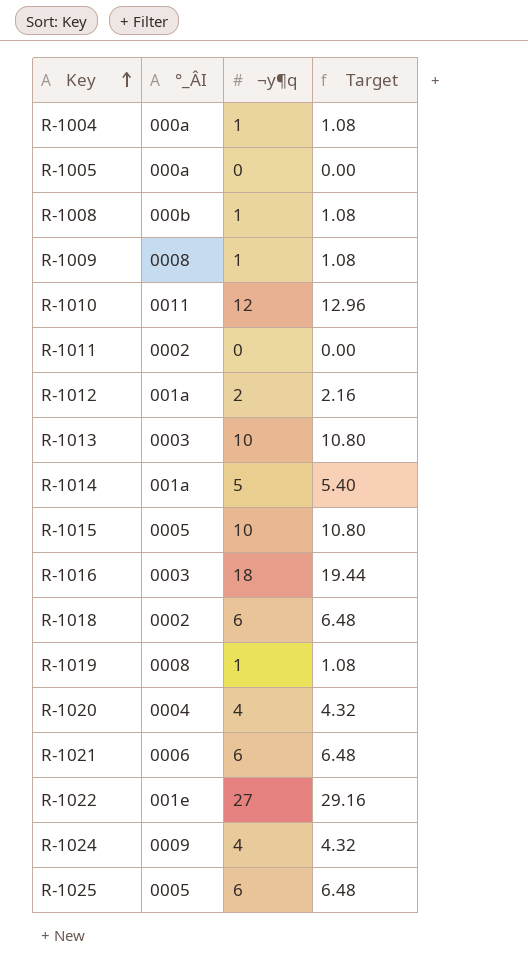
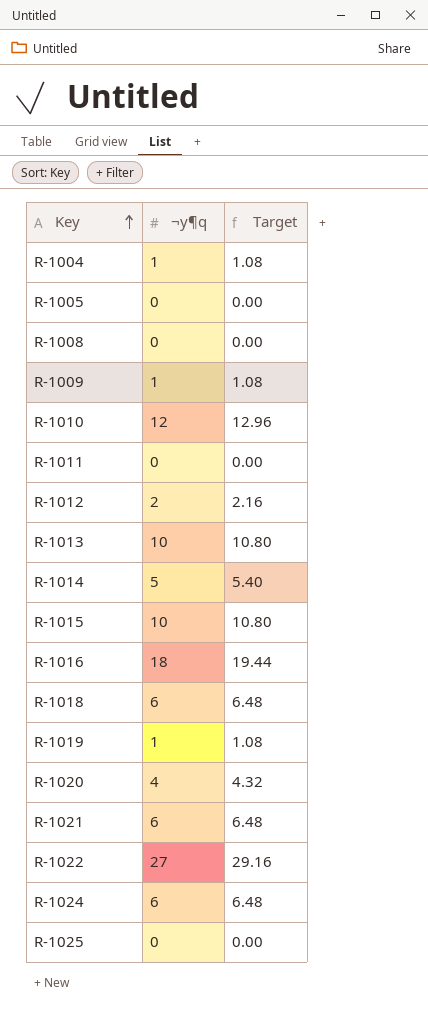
column °_ÂI | position: 2 -> none
R-1008 | ¬y¶q: 1 -> 0
R-1008 | Target: 1.08 -> 0.00
R-1024 | ¬y¶q: 4 -> 6
R-1024 | Target: 4.32 -> 6.48
R-1025 | ¬y¶q: 6 -> 0
R-1025 | Target: 6.48 -> 0.00

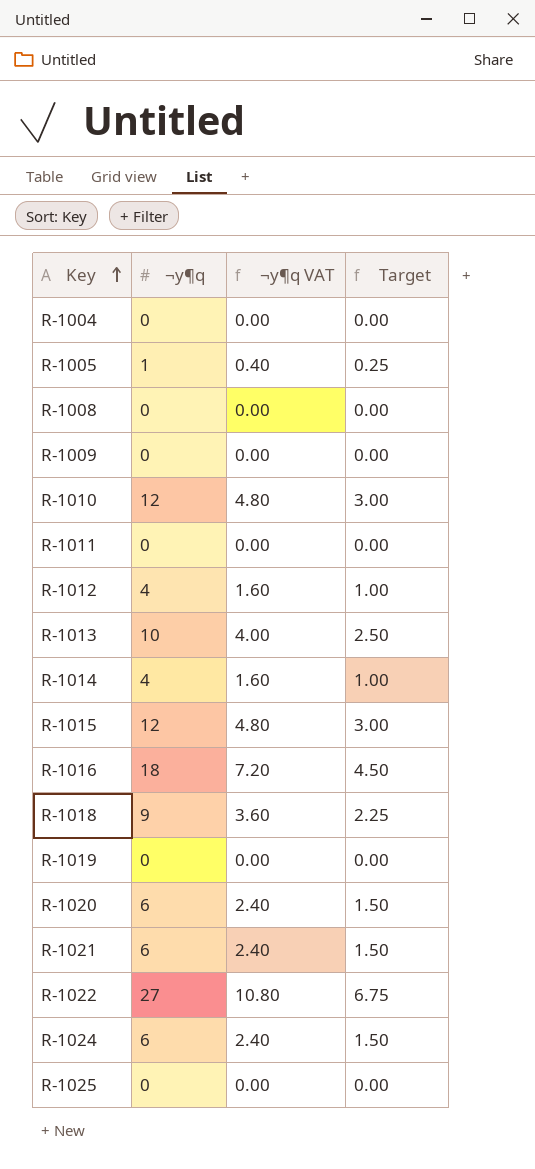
column ¬y¶q VAT | formula: none -> [¬y¶q] * 0.4
column Target | formula: [¬y¶q] * 1.08 -> [¬y¶q] * 0.25
R-1004 | ¬y¶q: 1 -> 0
R-1005 | ¬y¶q: 0 -> 1
R-1009 | ¬y¶q: 1 -> 0
R-1012 | ¬y¶q: 2 -> 4
R-1014 | ¬y¶q: 5 -> 4
R-1015 | ¬y¶q: 10 -> 12
R-1018 | ¬y¶q: 6 -> 9
R-1019 | ¬y¶q: 1 -> 0
R-1020 | ¬y¶q: 4 -> 6

